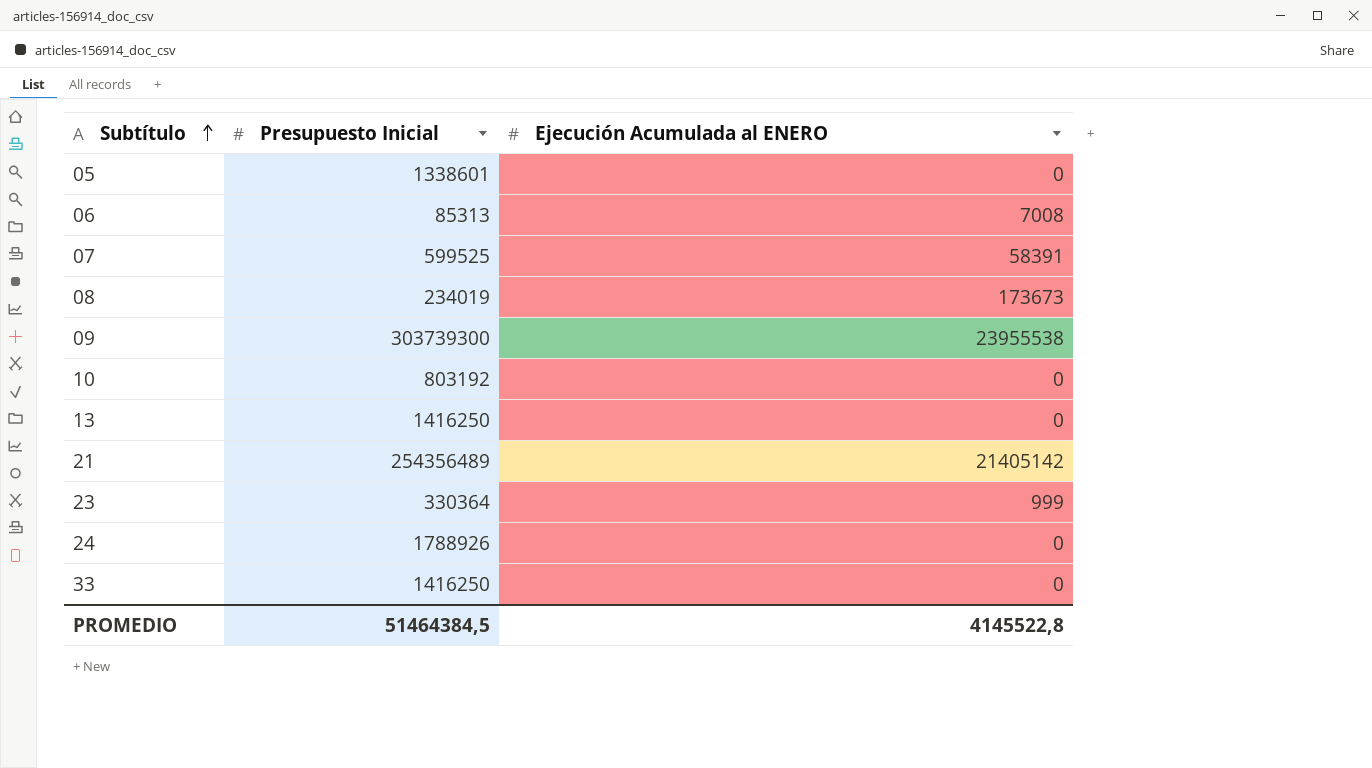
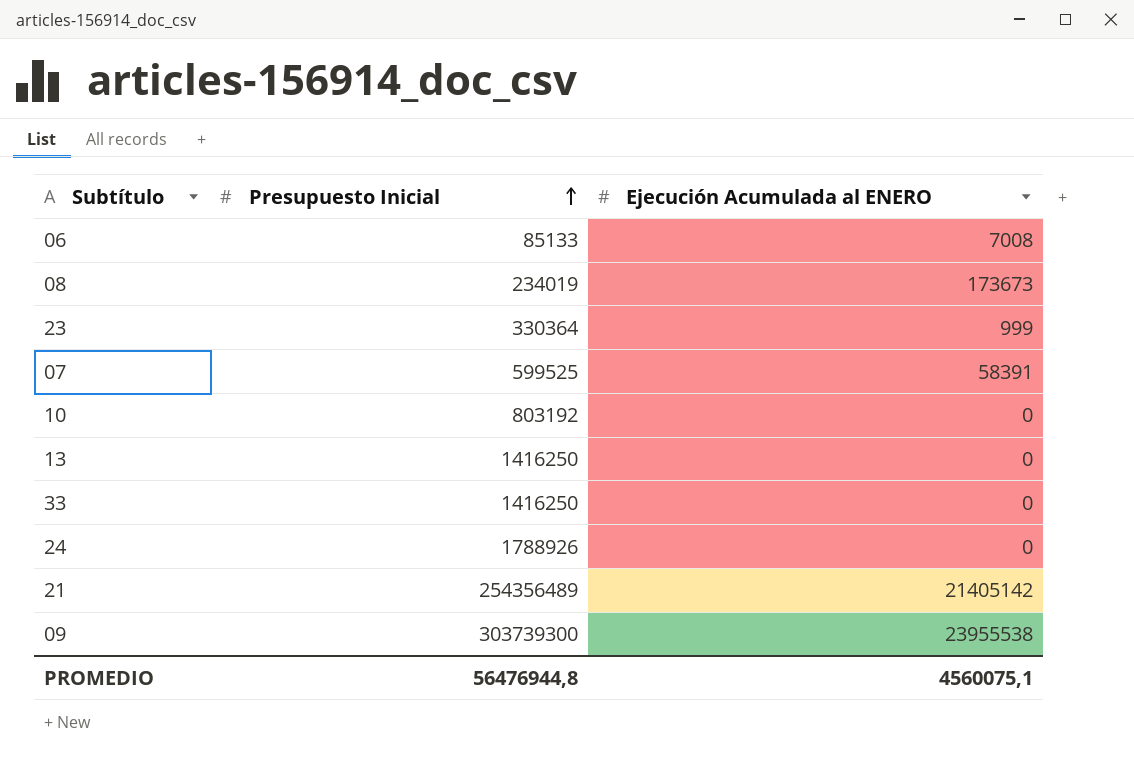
row order: Subtítulo ascending -> Presupuesto Inicial ascending
row 05: 1338601 | 0 -> none
06 | Presupuesto Inicial: 85313 -> 85133
PROMEDIO | Presupuesto Inicial: 51464384,5 -> 56476944,8
PROMEDIO | Ejecución Acumulada al ENERO: 4145522,8 -> 4560075,1

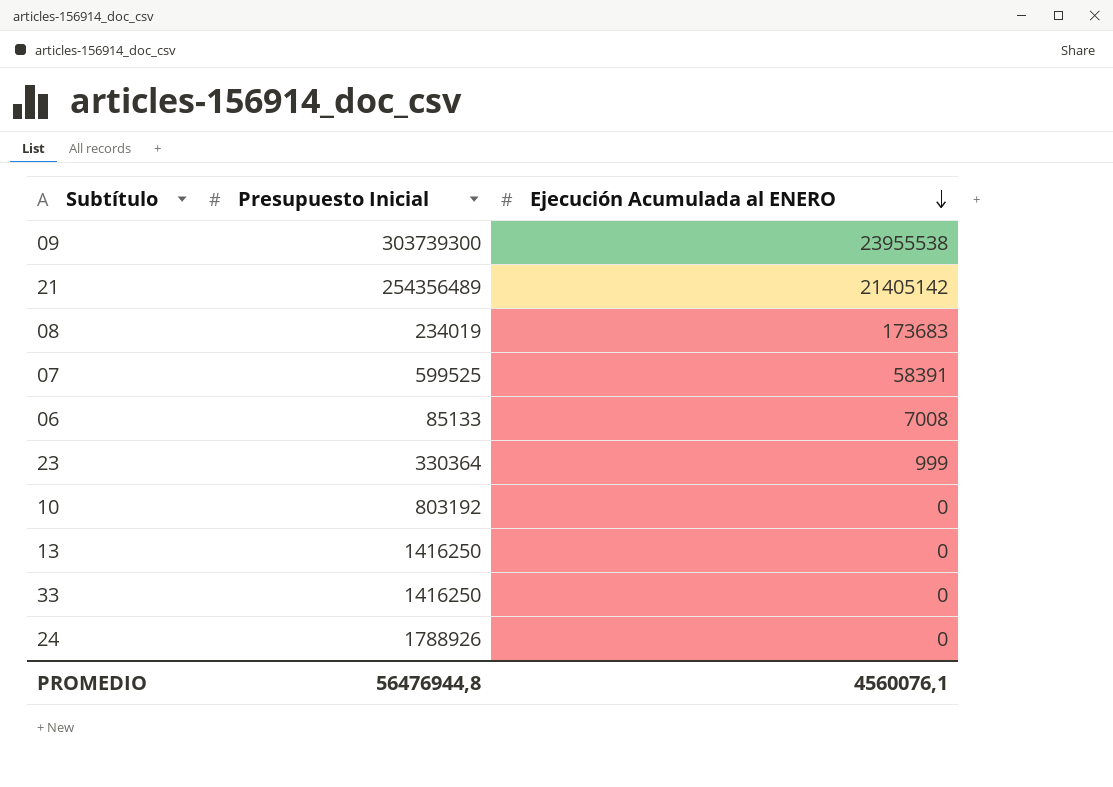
row order: Presupuesto Inicial ascending -> Ejecución Acumulada al ENERO descending
08 | Ejecución Acumulada al ENERO: 173673 -> 173683
PROMEDIO | Ejecución Acumulada al ENERO: 4560075,1 -> 4560076,1

